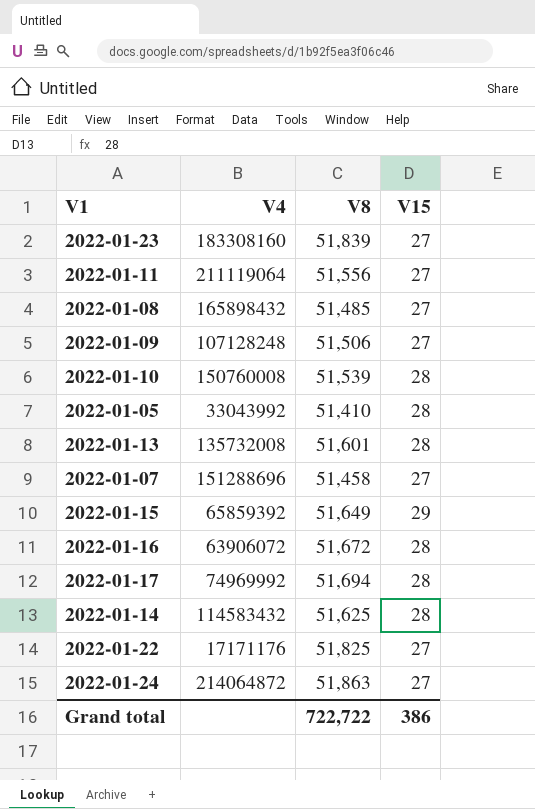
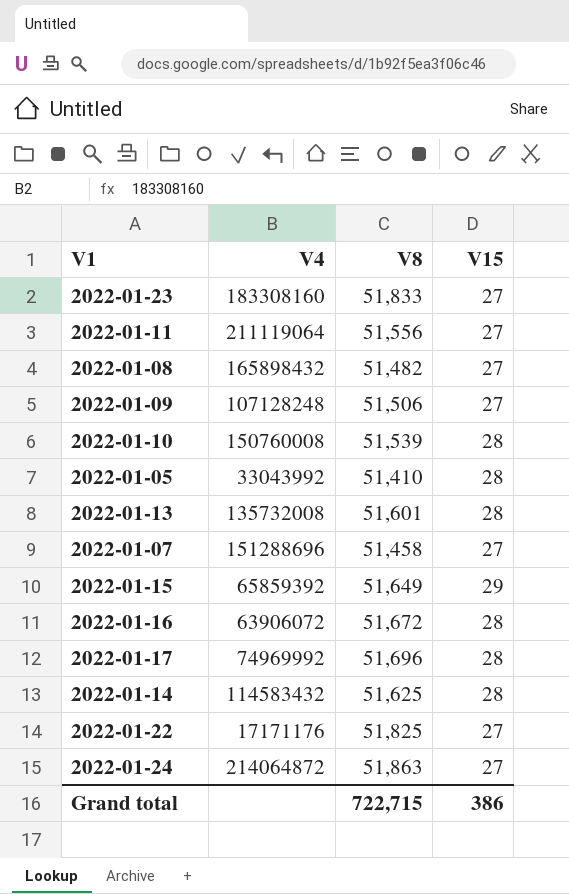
2022-01-23 | V8: 51,839 -> 51,833
2022-01-08 | V8: 51,485 -> 51,482
2022-01-17 | V8: 51,694 -> 51,696
Grand total | V8: 722,722 -> 722,715

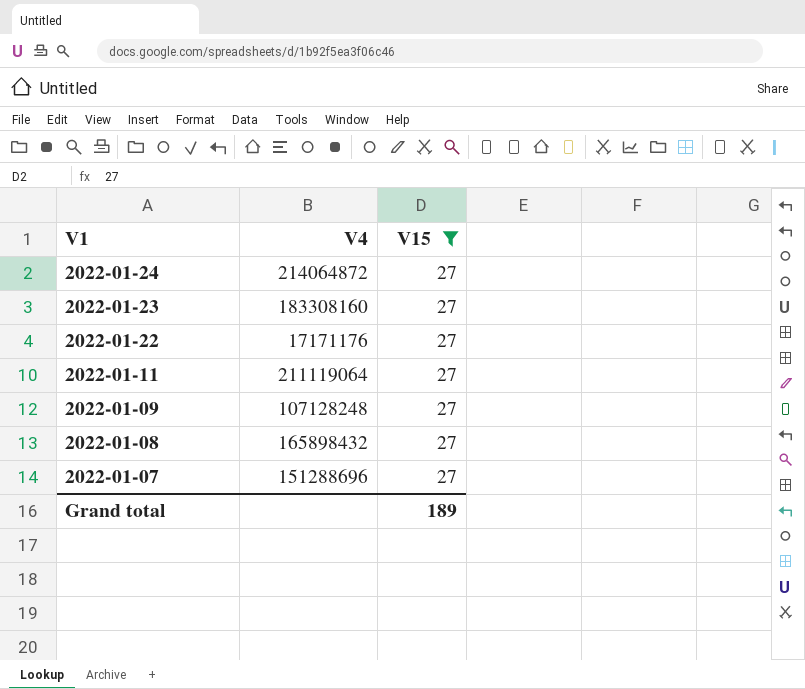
filter: none -> V15 = 27
row order: none -> V1 descending
column V8 | position: 3 -> none
Grand total | V15: 386 -> 189

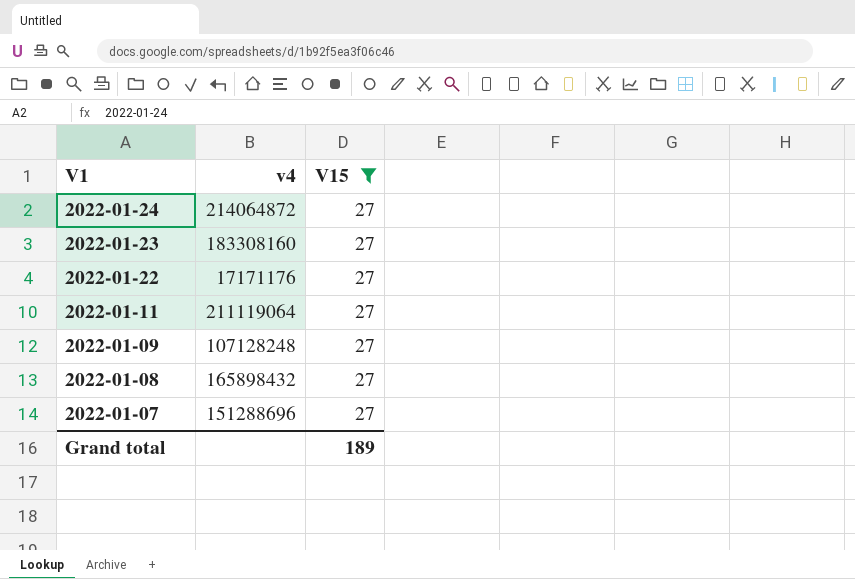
column name: V4 -> v4

